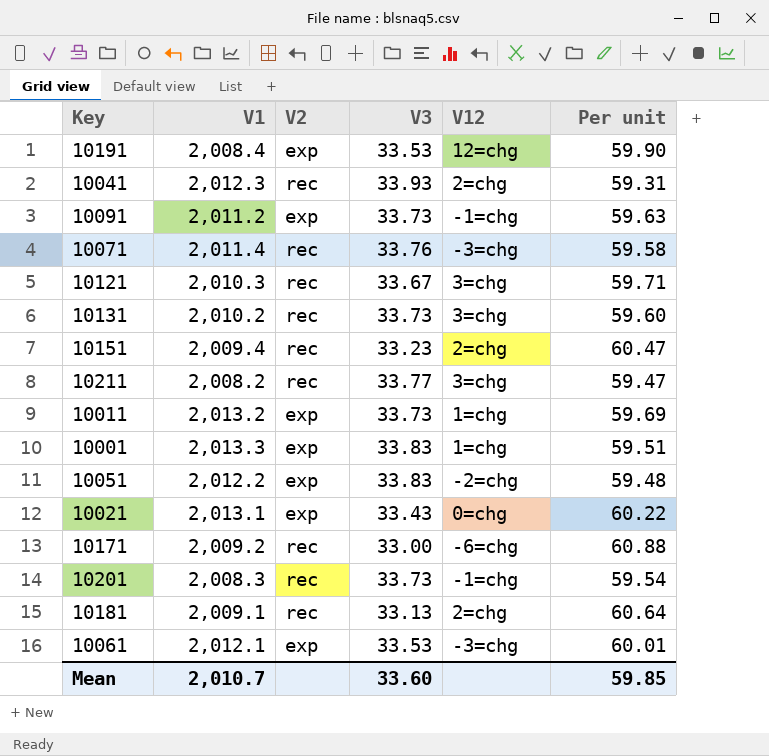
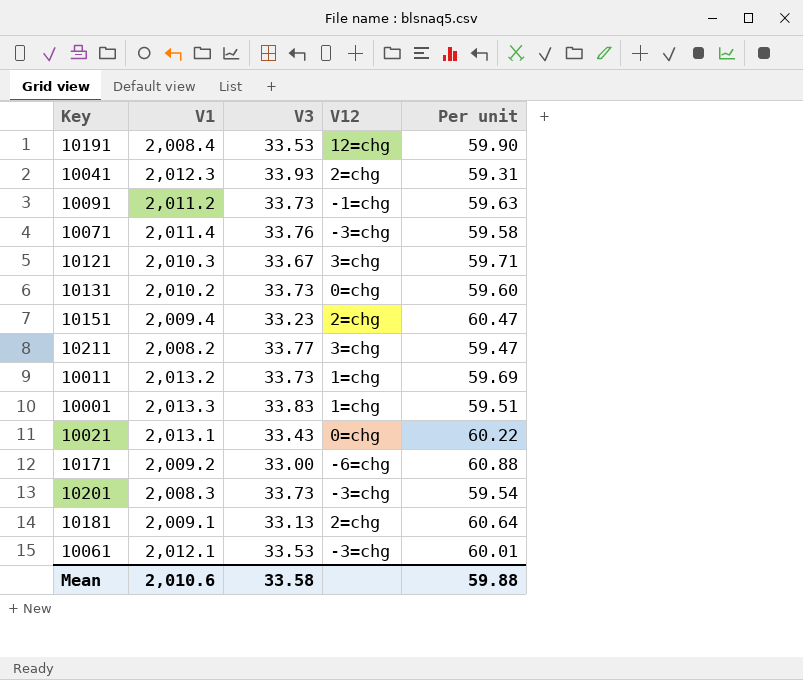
column V2 | position: 3 -> none
row 10051: 2,012.2 | exp | 33.83 | -2=chg | 59.48 -> none
10131 | V12: 3=chg -> 0=chg
10201 | V12: -1=chg -> -3=chg
Mean | V1: 2,010.7 -> 2,010.6
Mean | V3: 33.60 -> 33.58
Mean | Per unit: 59.85 -> 59.88

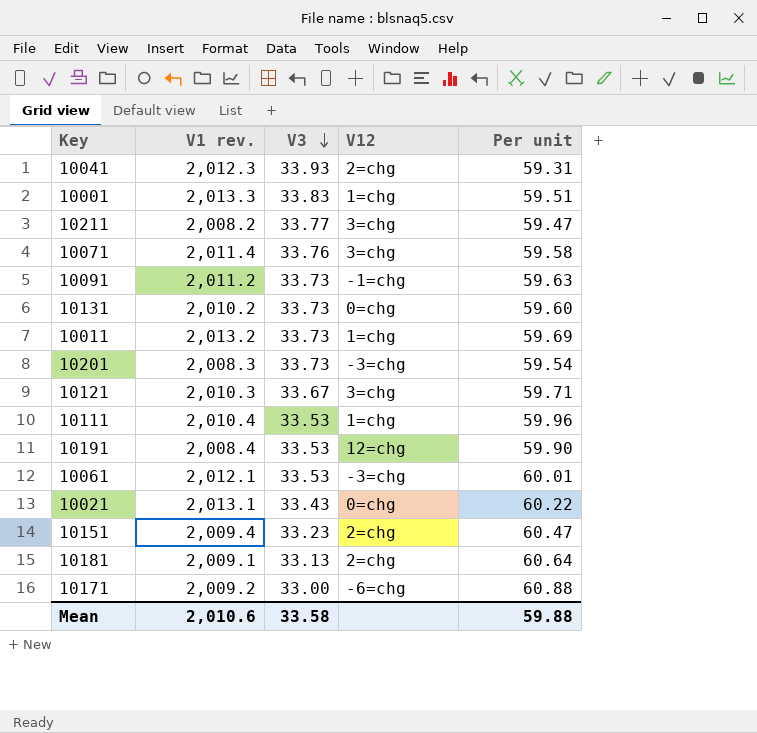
row order: none -> V3 descending
column name: V1 -> V1 rev.
10071 | V12: -3=chg -> 3=chg
row 10111: none -> 2,010.4 | 33.53 | 1=chg | 59.96

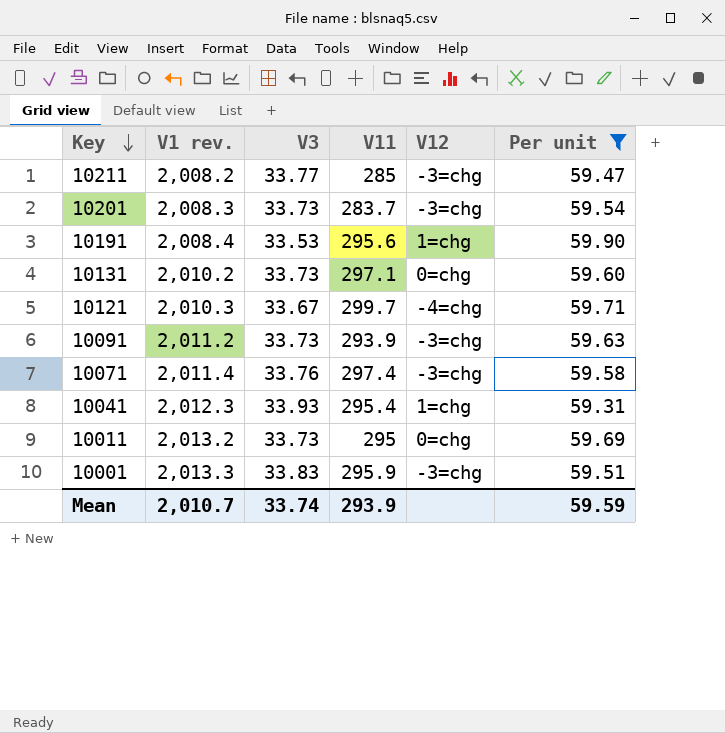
filter: none -> Per unit <= 59.90
row order: V3 descending -> Key descending
column V11 | position: none -> 4
10211 | V12: 3=chg -> -3=chg
10191 | V12: 12=chg -> 1=chg
10121 | V12: 3=chg -> -4=chg
10091 | V12: -1=chg -> -3=chg
10071 | V12: 3=chg -> -3=chg
10041 | V12: 2=chg -> 1=chg
10011 | V12: 1=chg -> 0=chg
10001 | V12: 1=chg -> -3=chg
Mean | V1 rev.: 2,010.6 -> 2,010.7
Mean | V3: 33.58 -> 33.74
Mean | Per unit: 59.88 -> 59.59

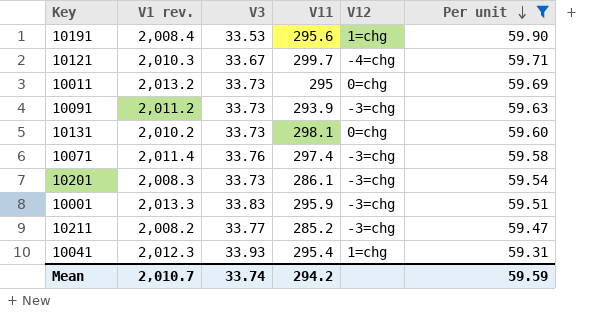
row order: Key descending -> Per unit descending
10131 | V11: 297.1 -> 298.1
10201 | V11: 283.7 -> 286.1
10211 | V11: 285 -> 285.2
Mean | V11: 293.9 -> 294.2

